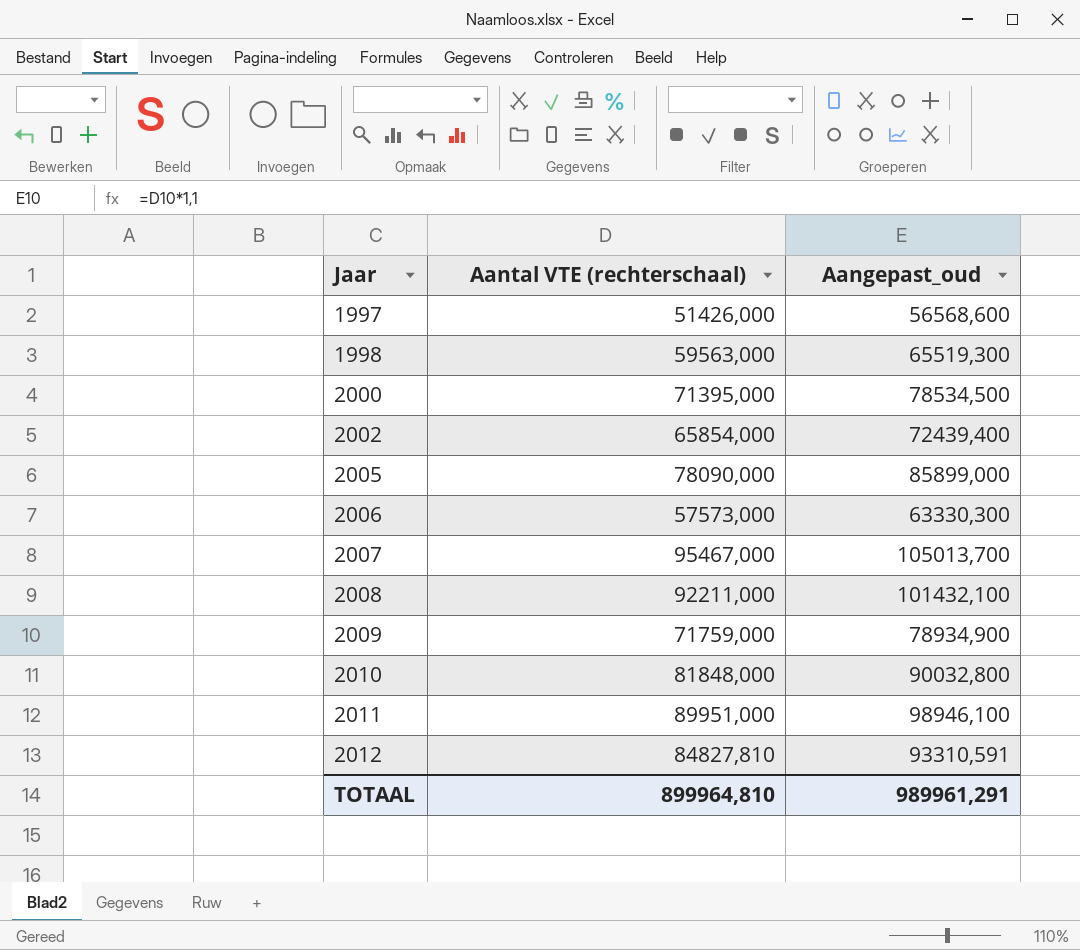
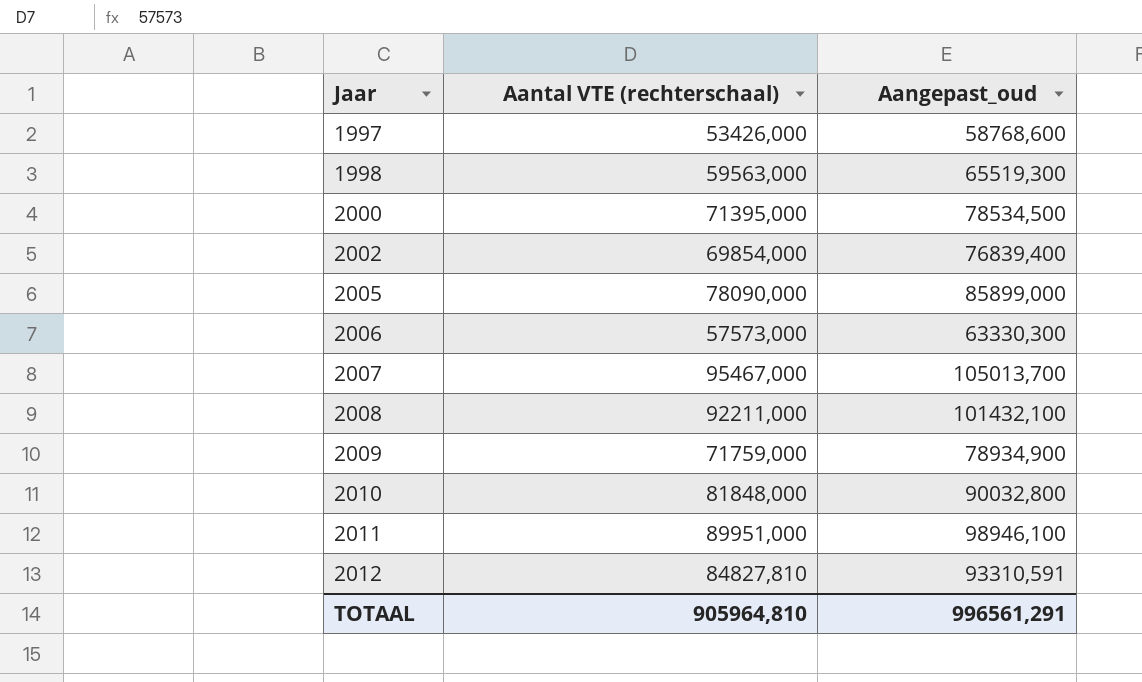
1997 | Aantal VTE (rechterschaal): 51426,000 -> 53426,000
1997 | Aangepast_oud: 56568,600 -> 58768,600
2002 | Aantal VTE (rechterschaal): 65854,000 -> 69854,000
2002 | Aangepast_oud: 72439,400 -> 76839,400
TOTAAL | Aantal VTE (rechterschaal): 899964,810 -> 905964,810
TOTAAL | Aangepast_oud: 989961,291 -> 996561,291

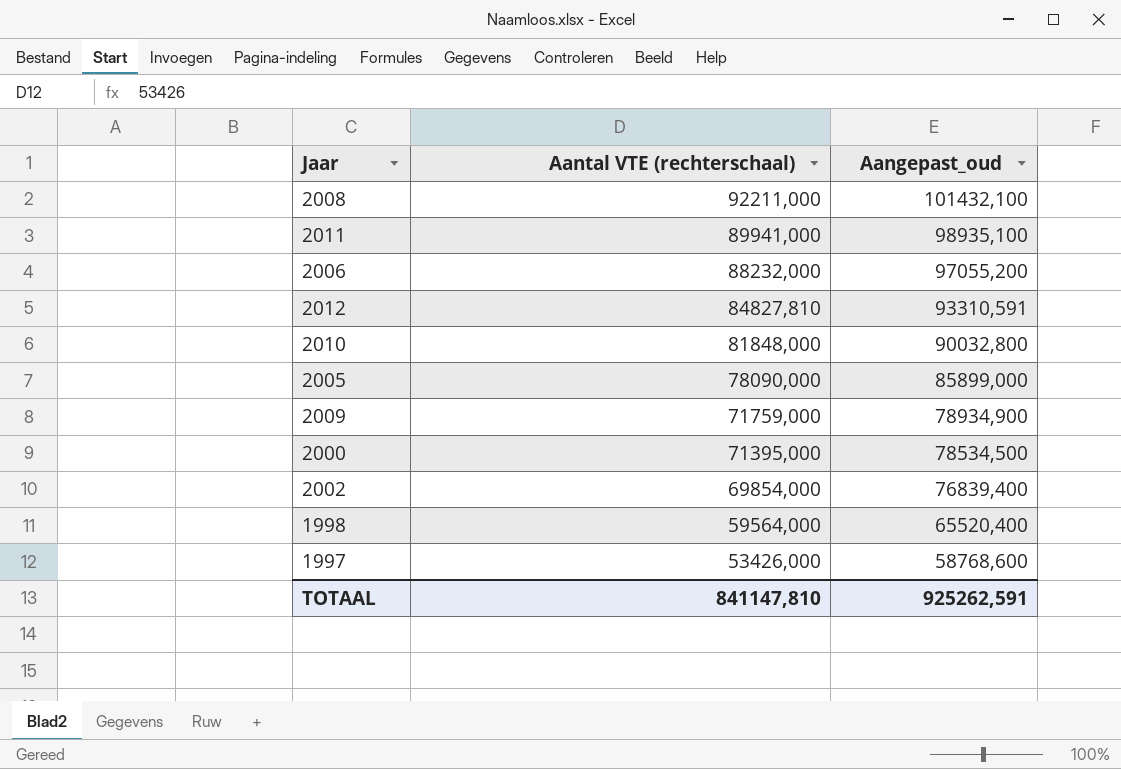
row order: Jaar ascending -> Aantal VTE (rechterschaal) descending
row 2007: 95467,000 | 105013,700 -> none
2011 | Aantal VTE (rechterschaal): 89951,000 -> 89941,000
2011 | Aangepast_oud: 98946,100 -> 98935,100
2006 | Aantal VTE (rechterschaal): 57573,000 -> 88232,000
2006 | Aangepast_oud: 63330,300 -> 97055,200
1998 | Aantal VTE (rechterschaal): 59563,000 -> 59564,000
1998 | Aangepast_oud: 65519,300 -> 65520,400
TOTAAL | Aantal VTE (rechterschaal): 905964,810 -> 841147,810
TOTAAL | Aangepast_oud: 996561,291 -> 925262,591

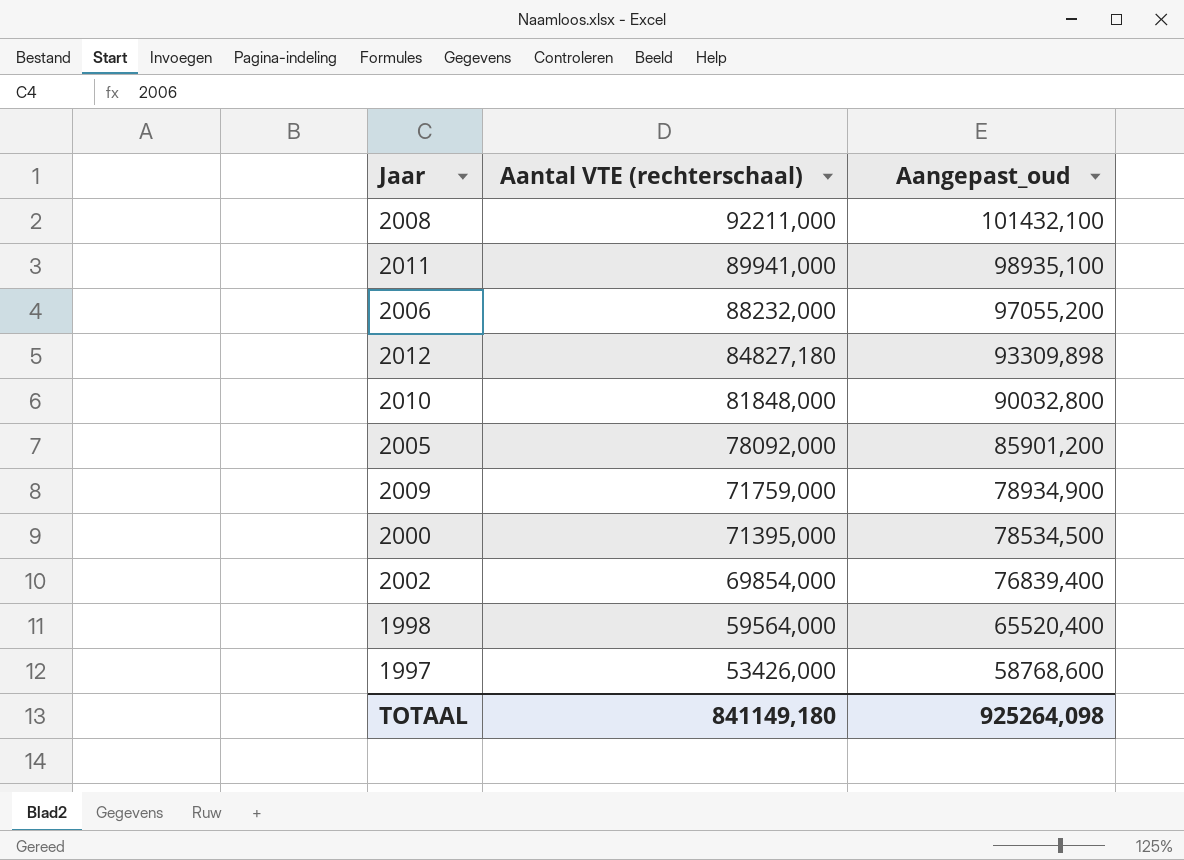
2012 | Aantal VTE (rechterschaal): 84827,810 -> 84827,180
2012 | Aangepast_oud: 93310,591 -> 93309,898
2005 | Aantal VTE (rechterschaal): 78090,000 -> 78092,000
2005 | Aangepast_oud: 85899,000 -> 85901,200
TOTAAL | Aantal VTE (rechterschaal): 841147,810 -> 841149,180
TOTAAL | Aangepast_oud: 925262,591 -> 925264,098

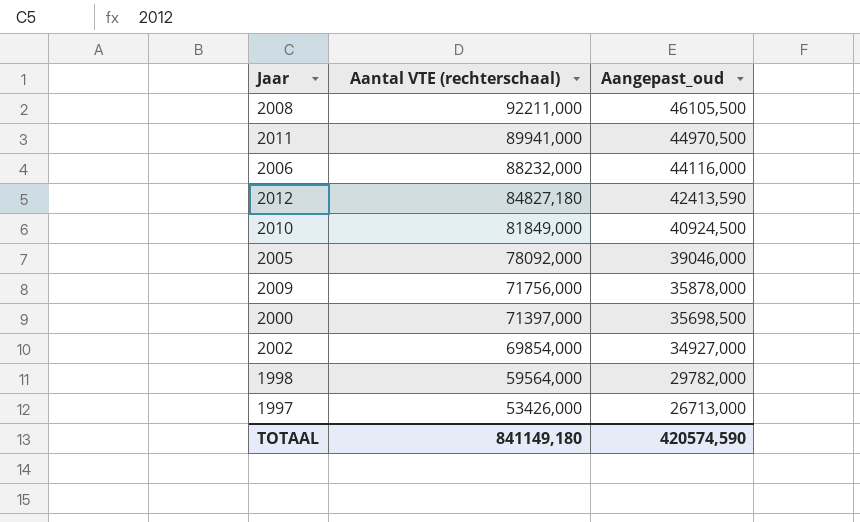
column Aangepast_oud | formula: [Aantal VTE (rechterschaal)] * 1,1 -> [Aantal VTE (rechterschaal)] * 0,5
2010 | Aantal VTE (rechterschaal): 81848,000 -> 81849,000
2009 | Aantal VTE (rechterschaal): 71759,000 -> 71756,000
2000 | Aantal VTE (rechterschaal): 71395,000 -> 71397,000
TOTAAL | Aangepast_oud: 925264,098 -> 420574,590

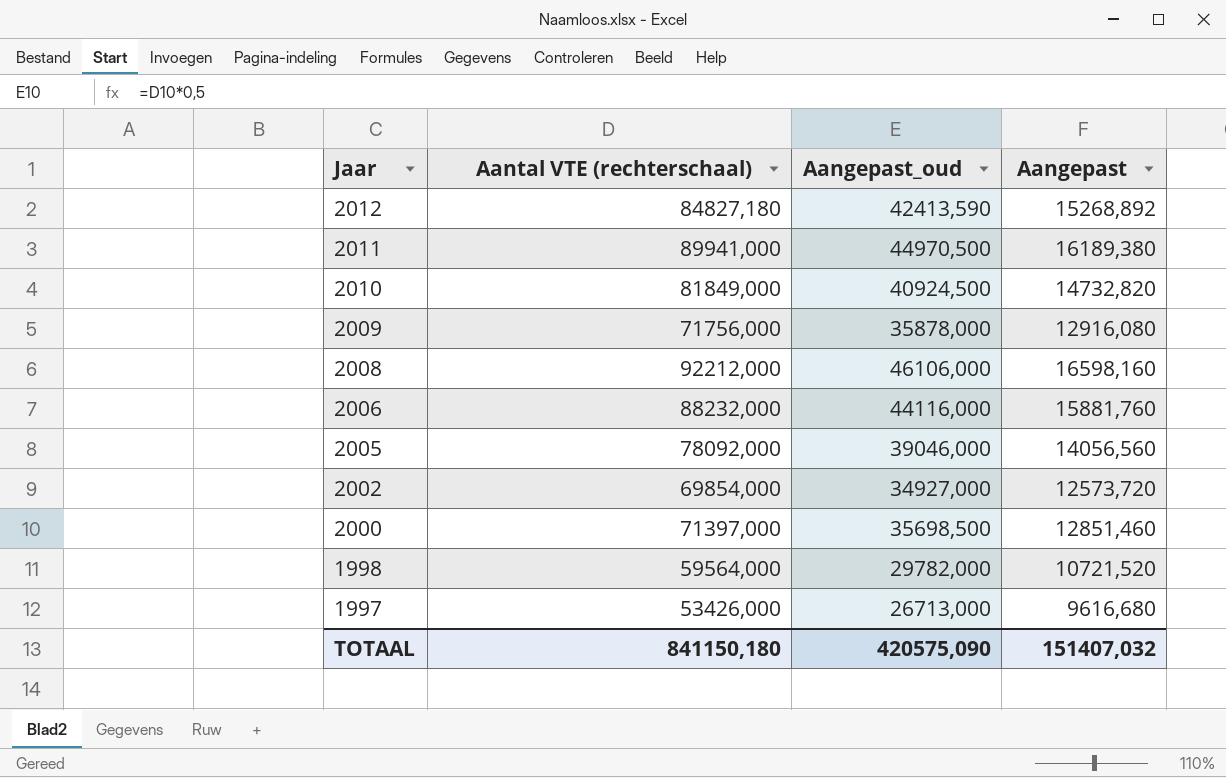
row order: Aantal VTE (rechterschaal) descending -> Jaar descending
column Aangepast | formula: none -> [Aantal VTE (rechterschaal)] * 0,18
2008 | Aantal VTE (rechterschaal): 92211,000 -> 92212,000
2008 | Aangepast_oud: 46105,500 -> 46106,000
TOTAAL | Aantal VTE (rechterschaal): 841149,180 -> 841150,180
TOTAAL | Aangepast_oud: 420574,590 -> 420575,090

